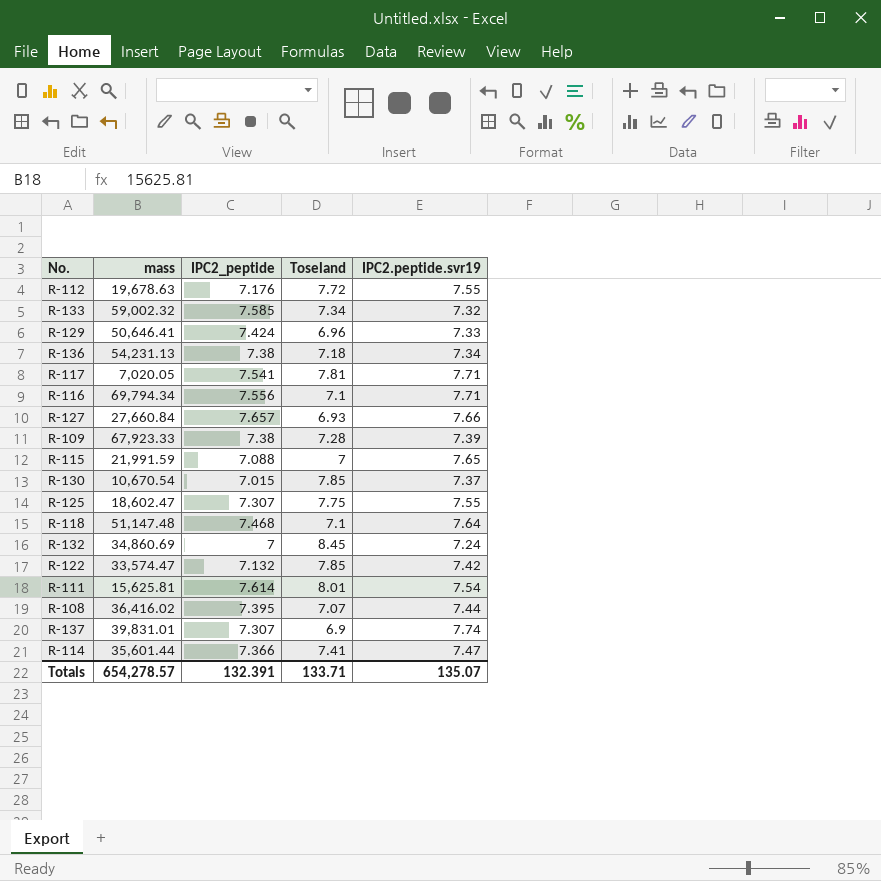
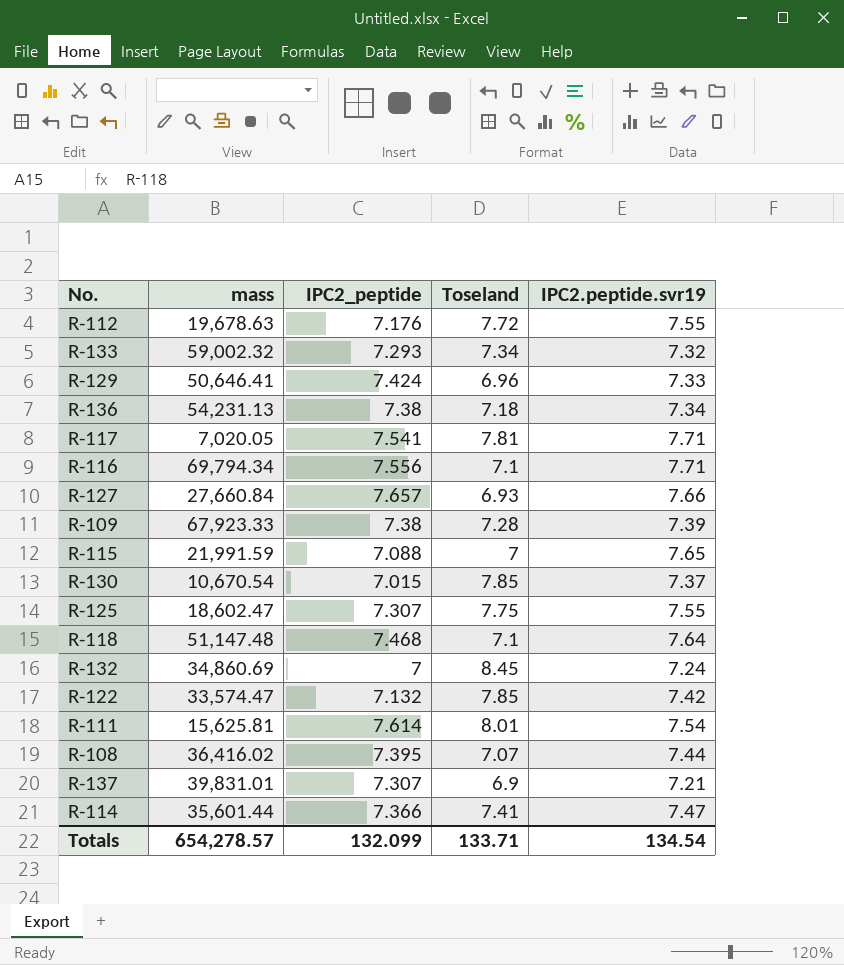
R-133 | IPC2_peptide: 7.585 -> 7.293
R-137 | IPC2.peptide.svr19: 7.74 -> 7.21
Totals | IPC2_peptide: 132.391 -> 132.099
Totals | IPC2.peptide.svr19: 135.07 -> 134.54

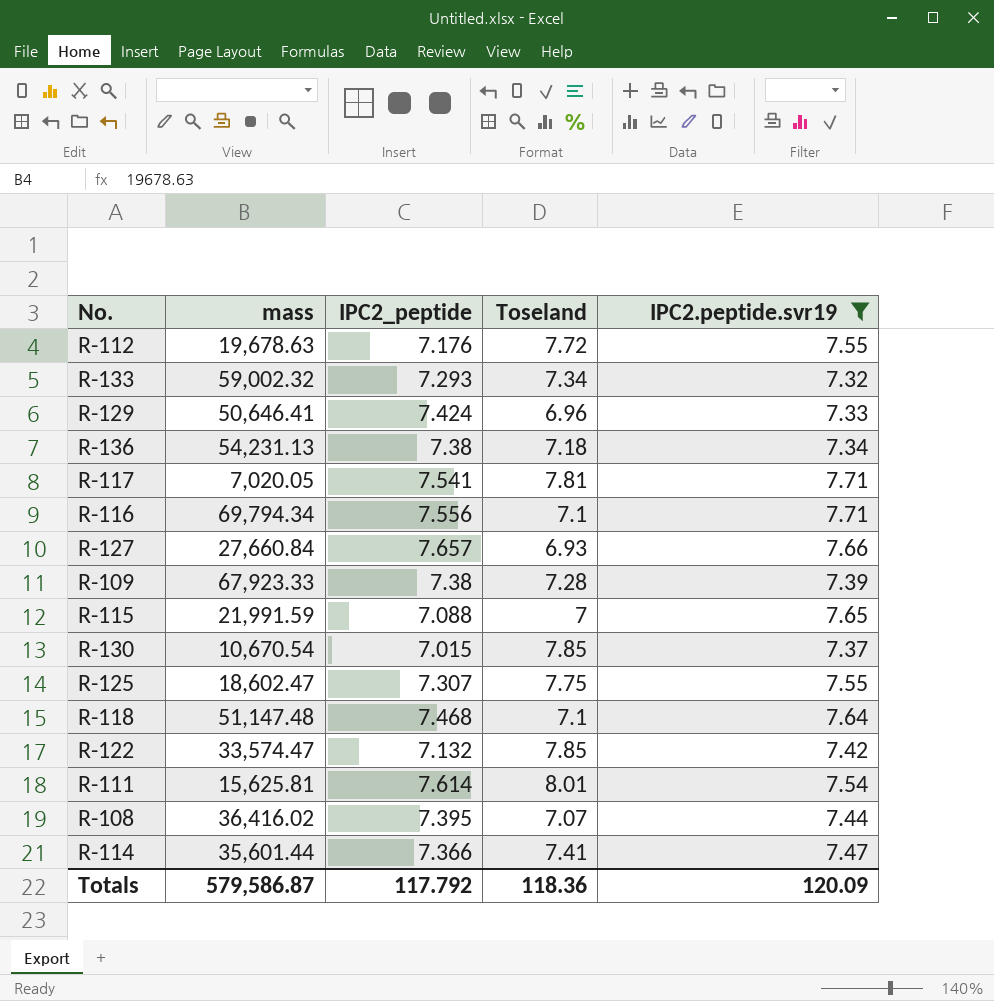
filter: none -> IPC2.peptide.svr19 >= 7.32
Totals | mass: 654,278.57 -> 579,586.87
Totals | IPC2_peptide: 132.099 -> 117.792
Totals | Toseland: 133.71 -> 118.36
Totals | IPC2.peptide.svr19: 134.54 -> 120.09

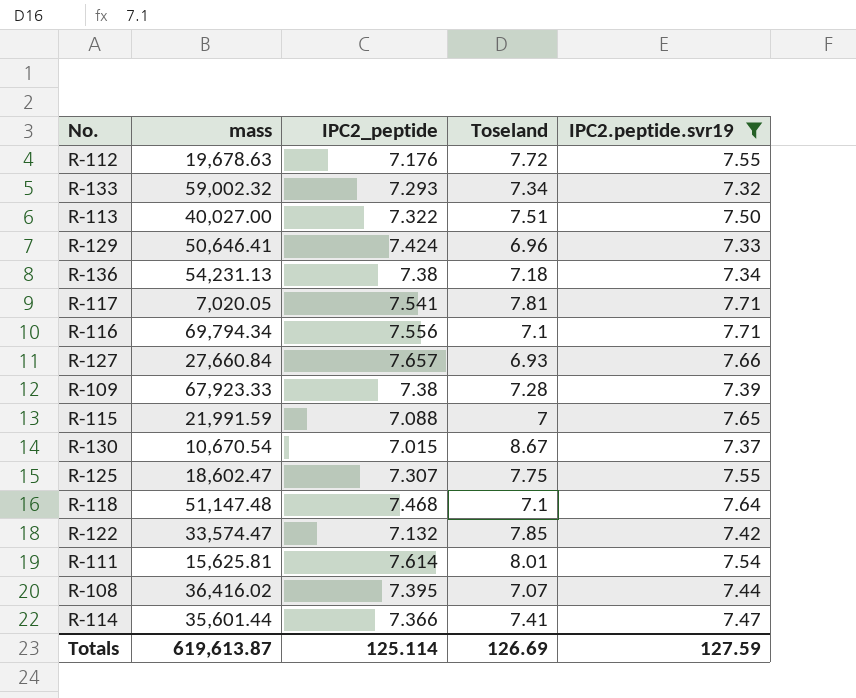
row R-113: none -> 40,027.00 | 7.322 | 7.51 | 7.50
R-130 | Toseland: 7.85 -> 8.67
Totals | mass: 579,586.87 -> 619,613.87
Totals | IPC2_peptide: 117.792 -> 125.114
Totals | Toseland: 118.36 -> 126.69
Totals | IPC2.peptide.svr19: 120.09 -> 127.59

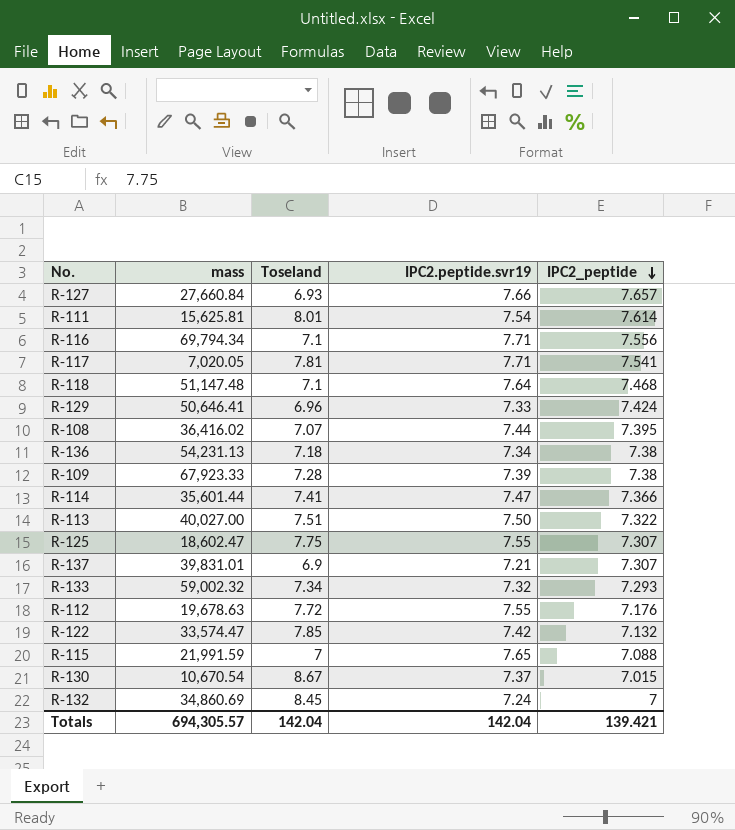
filter: IPC2.peptide.svr19 >= 7.32 -> none
row order: none -> IPC2_peptide descending
column IPC2_peptide | position: 3 -> 5
Totals | mass: 619,613.87 -> 694,305.57
Totals | Toseland: 126.69 -> 142.04
Totals | IPC2.peptide.svr19: 127.59 -> 142.04
Totals | IPC2_peptide: 125.114 -> 139.421

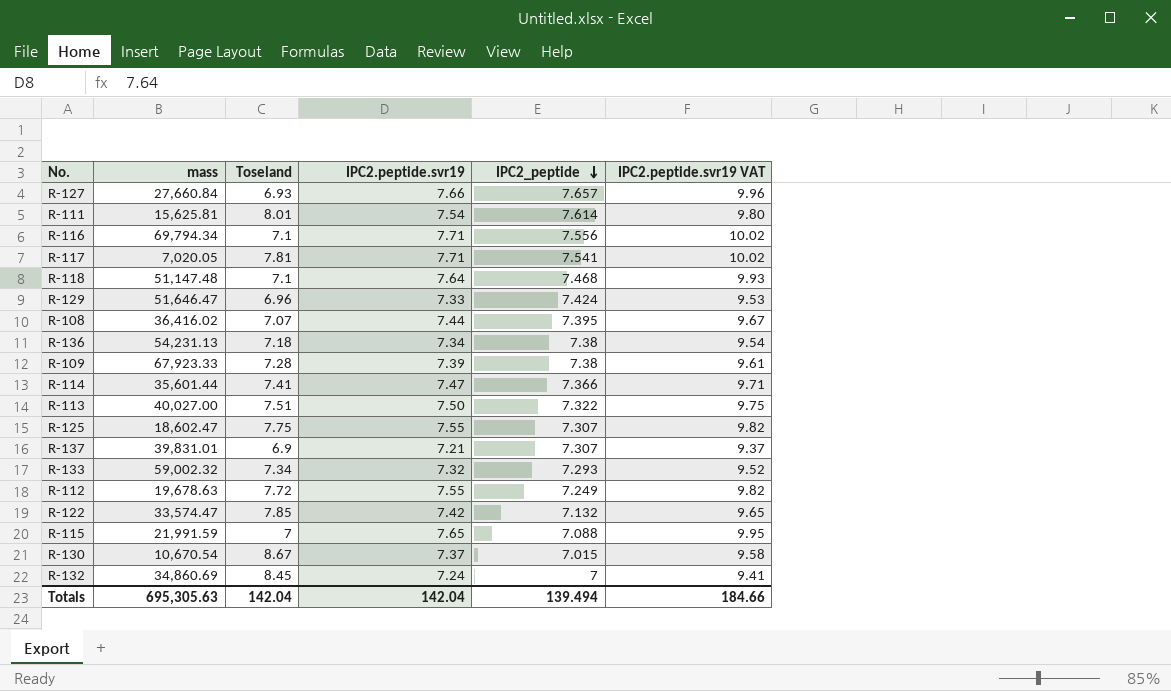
column IPC2.peptide.svr19 VAT | formula: none -> [IPC2.peptide.svr19] * 1.3
R-129 | mass: 50,646.41 -> 51,646.47
R-112 | IPC2_peptide: 7.176 -> 7.249
Totals | mass: 694,305.57 -> 695,305.63
Totals | IPC2_peptide: 139.421 -> 139.494

